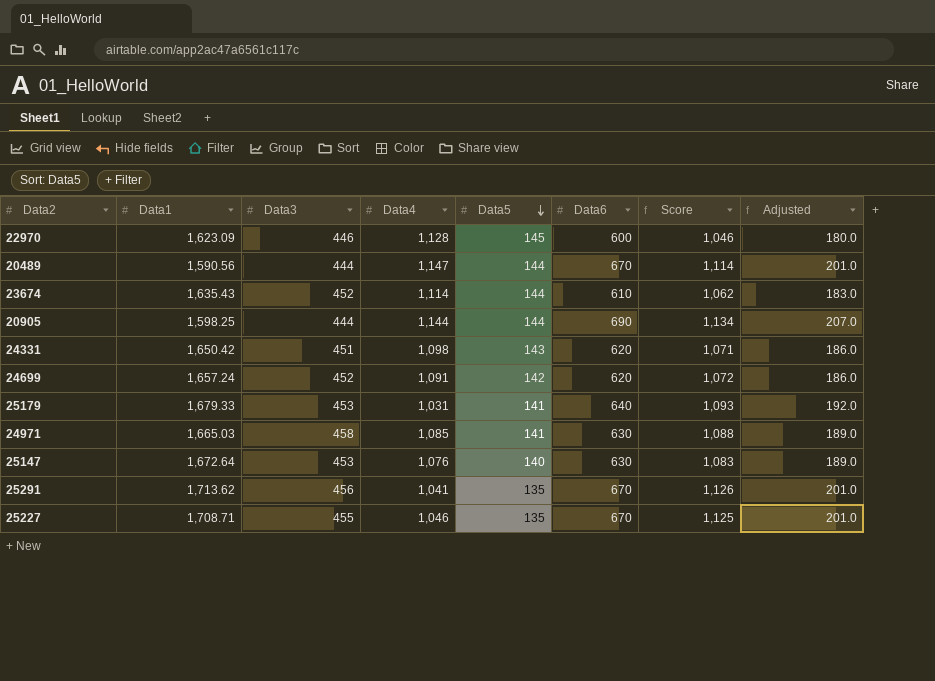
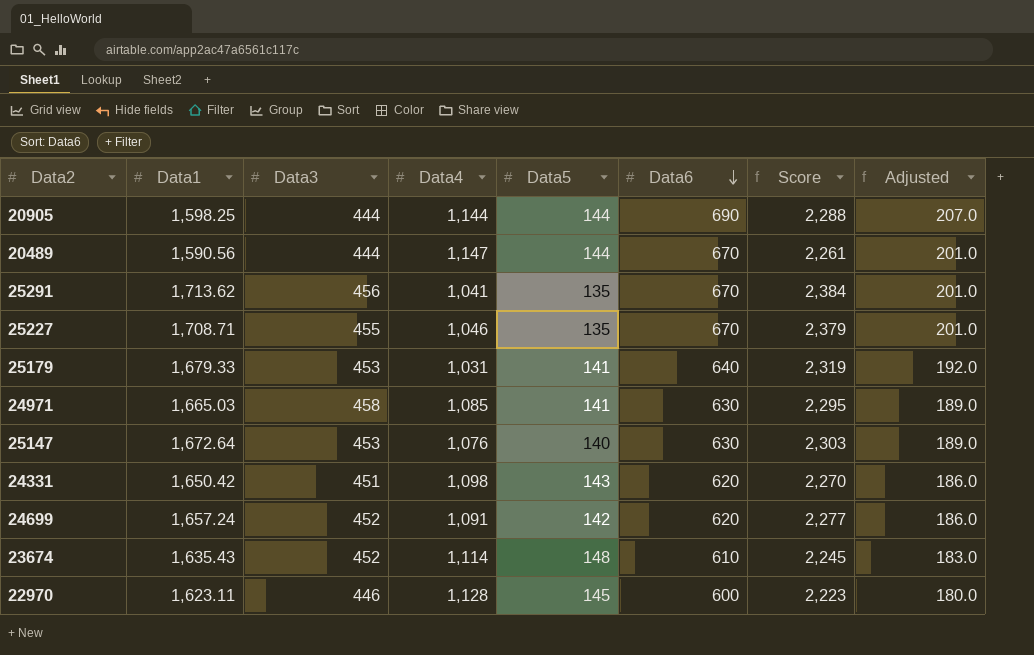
row order: Data5 descending -> Data6 descending
column Score | formula: [Data3] + [Data6] -> [Data1] + [Data6]
23674 | Data5: 144 -> 148
22970 | Data1: 1,623.09 -> 1,623.11

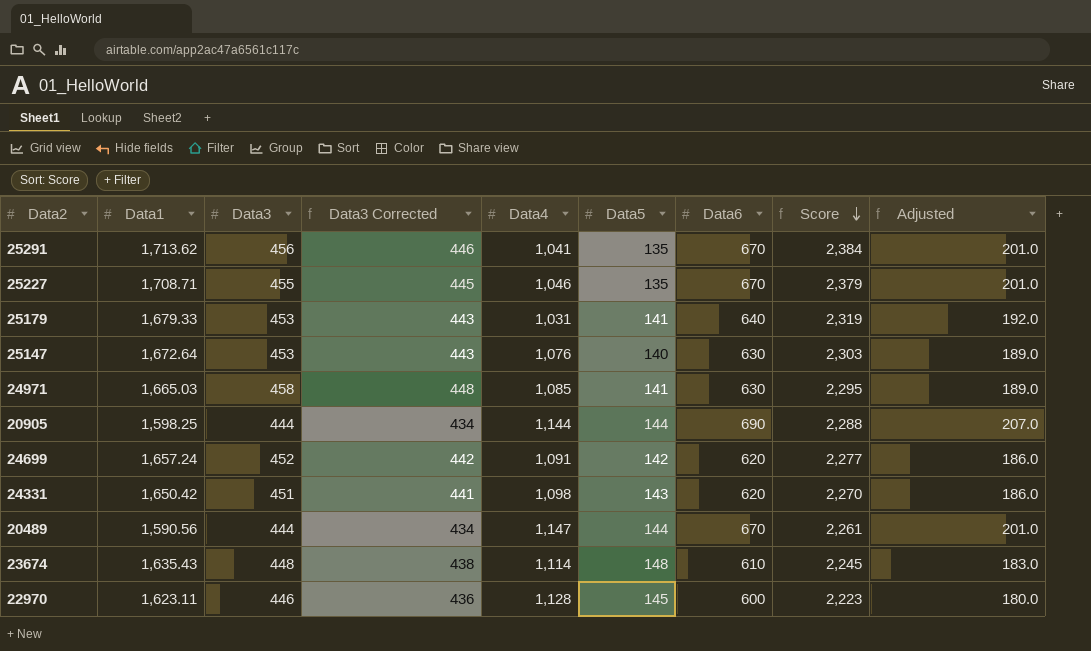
row order: Data6 descending -> Score descending
column Data3 Corrected | formula: none -> [Data3] - 10
23674 | Data3: 452 -> 448

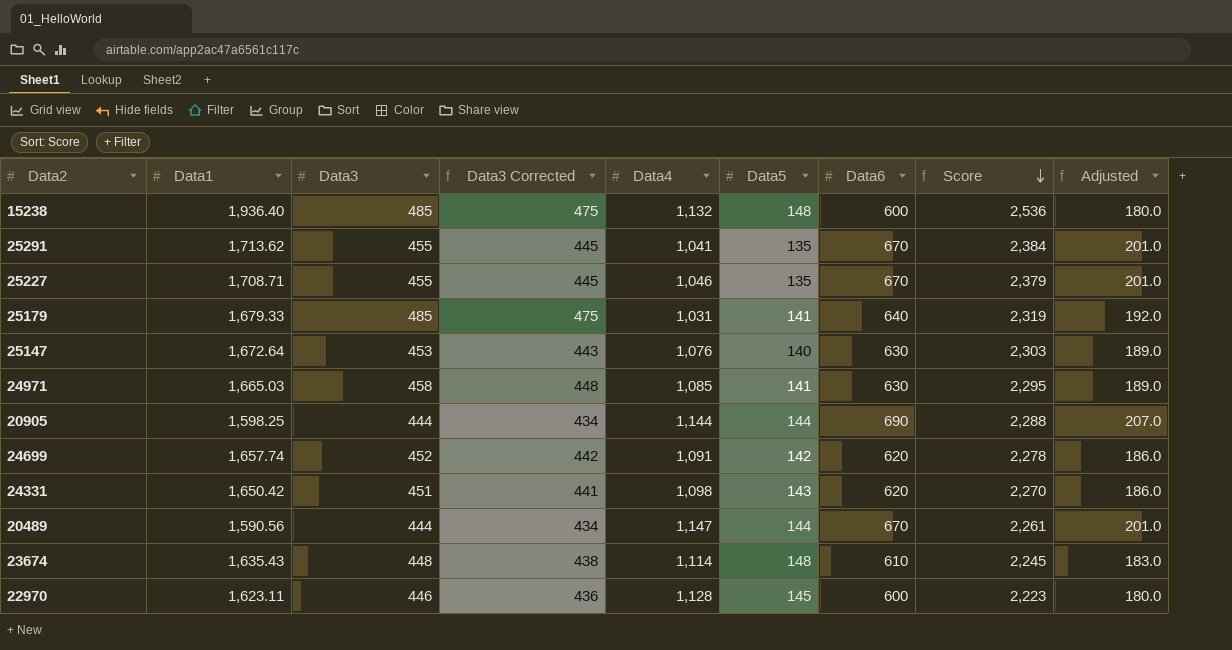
row 15238: none -> 1,936.40 | 485 | 475 | 1,132 | 148 | 600 | 2,536 | 180.0
25291 | Data3: 456 -> 455
25291 | Data3 Corrected: 446 -> 445
25179 | Data3: 453 -> 485
25179 | Data3 Corrected: 443 -> 475
24699 | Data1: 1,657.24 -> 1,657.74
24699 | Score: 2,277 -> 2,278

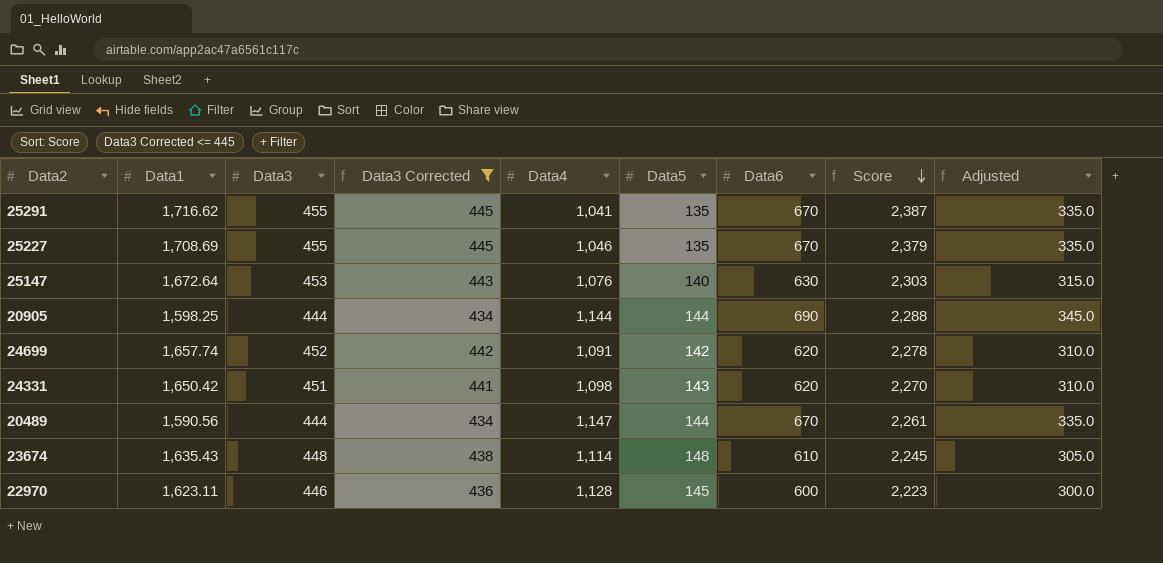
filter: none -> Data3 Corrected <= 445
column Adjusted | formula: [Data6] * 0.3 -> [Data6] * 0.5
25291 | Data1: 1,713.62 -> 1,716.62
25291 | Score: 2,384 -> 2,387
25227 | Data1: 1,708.71 -> 1,708.69

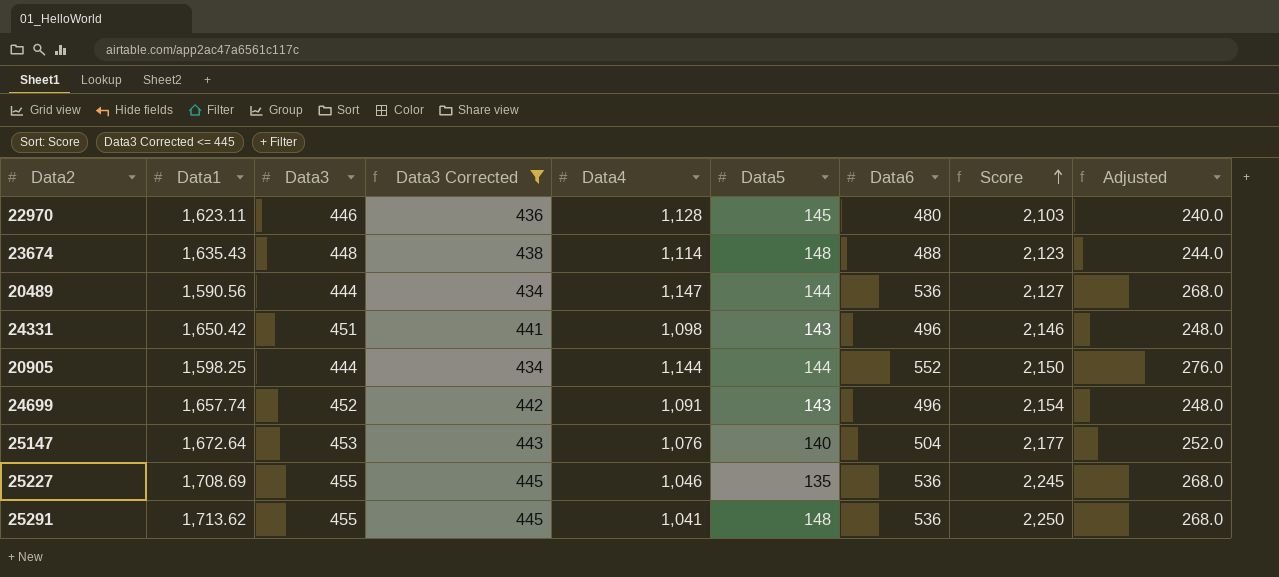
row order: Score descending -> Score ascending
22970 | Data6: 600 -> 480
22970 | Score: 2,223 -> 2,103
22970 | Adjusted: 300.0 -> 240.0
23674 | Data6: 610 -> 488
23674 | Score: 2,245 -> 2,123
23674 | Adjusted: 305.0 -> 244.0
20489 | Data6: 670 -> 536
20489 | Score: 2,261 -> 2,127
20489 | Adjusted: 335.0 -> 268.0
24331 | Data6: 620 -> 496
24331 | Score: 2,270 -> 2,146
24331 | Adjusted: 310.0 -> 248.0
20905 | Data6: 690 -> 552
20905 | Score: 2,288 -> 2,150
20905 | Adjusted: 345.0 -> 276.0
24699 | Data5: 142 -> 143
24699 | Data6: 620 -> 496
24699 | Score: 2,278 -> 2,154
24699 | Adjusted: 310.0 -> 248.0
25147 | Data6: 630 -> 504
25147 | Score: 2,303 -> 2,177
25147 | Adjusted: 315.0 -> 252.0
25227 | Data6: 670 -> 536
25227 | Score: 2,379 -> 2,245
25227 | Adjusted: 335.0 -> 268.0
25291 | Data1: 1,716.62 -> 1,713.62
25291 | Data5: 135 -> 148
25291 | Data6: 670 -> 536
25291 | Score: 2,387 -> 2,250
25291 | Adjusted: 335.0 -> 268.0

